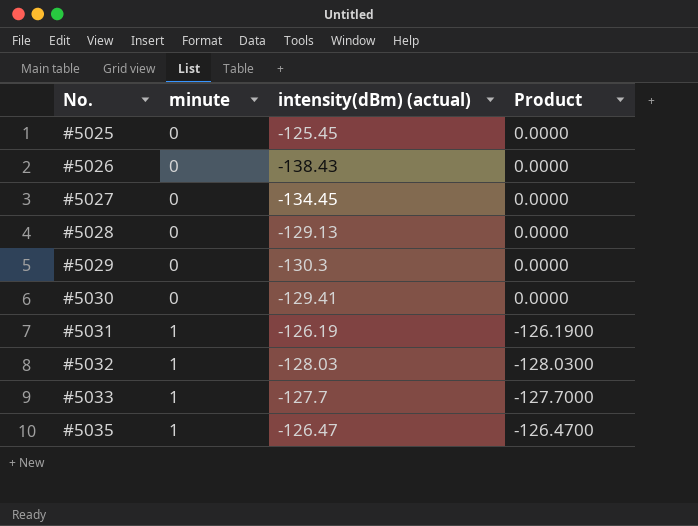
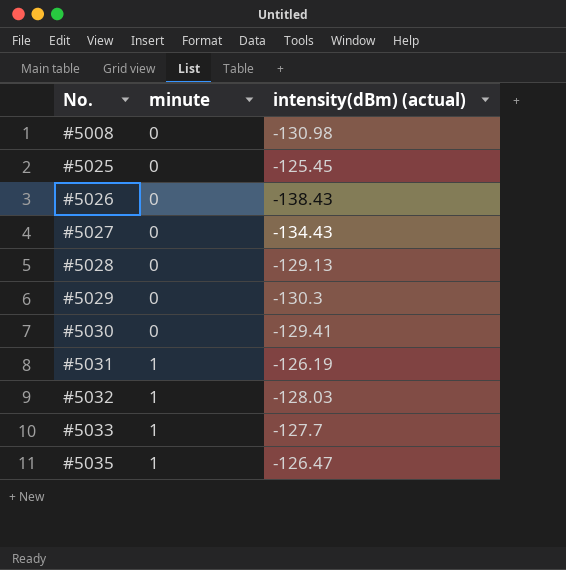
column Product | formula: [minute] * [intensity(dBm) (actual)] -> none
row #5008: none -> 0 | -130.98
#5027 | intensity(dBm) (actual): -134.45 -> -134.43

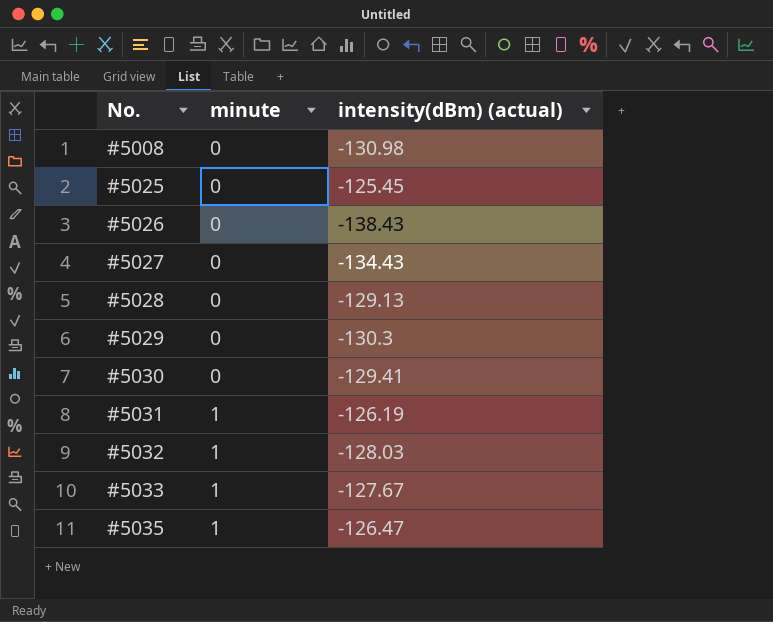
#5033 | intensity(dBm) (actual): -127.7 -> -127.67

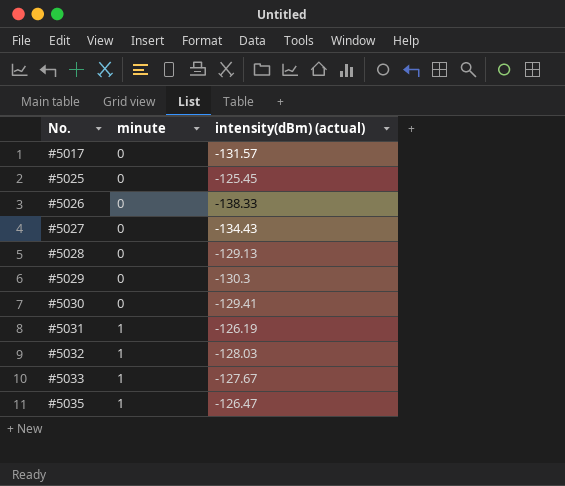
row #5008: 0 | -130.98 -> none
row #5017: none -> 0 | -131.57
#5026 | intensity(dBm) (actual): -138.43 -> -138.33

